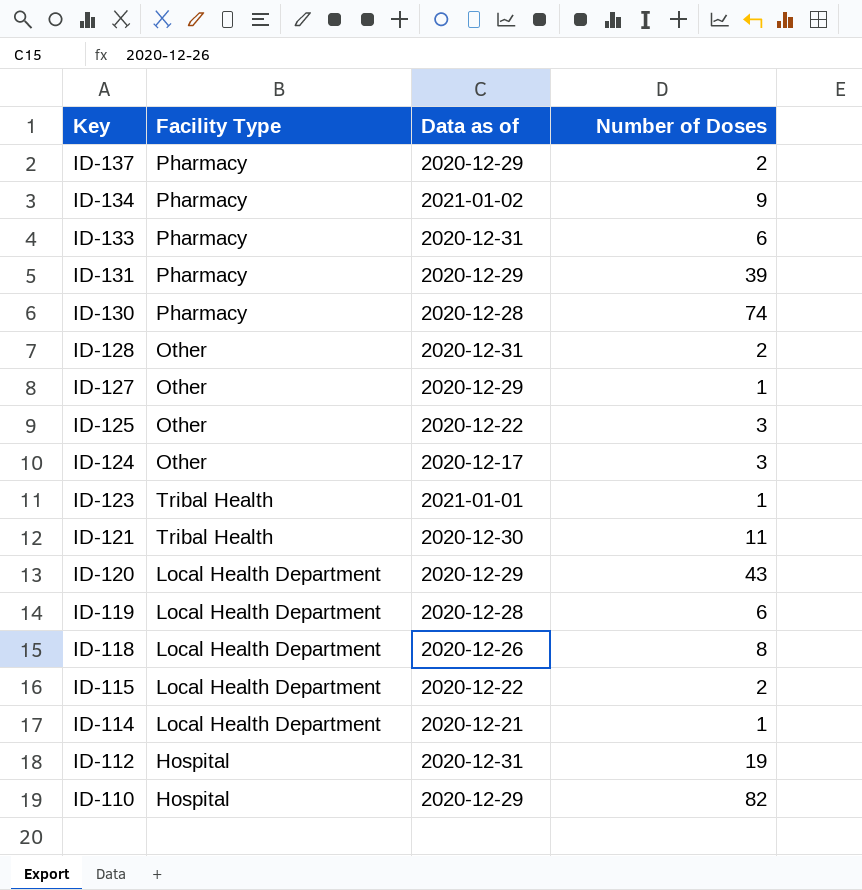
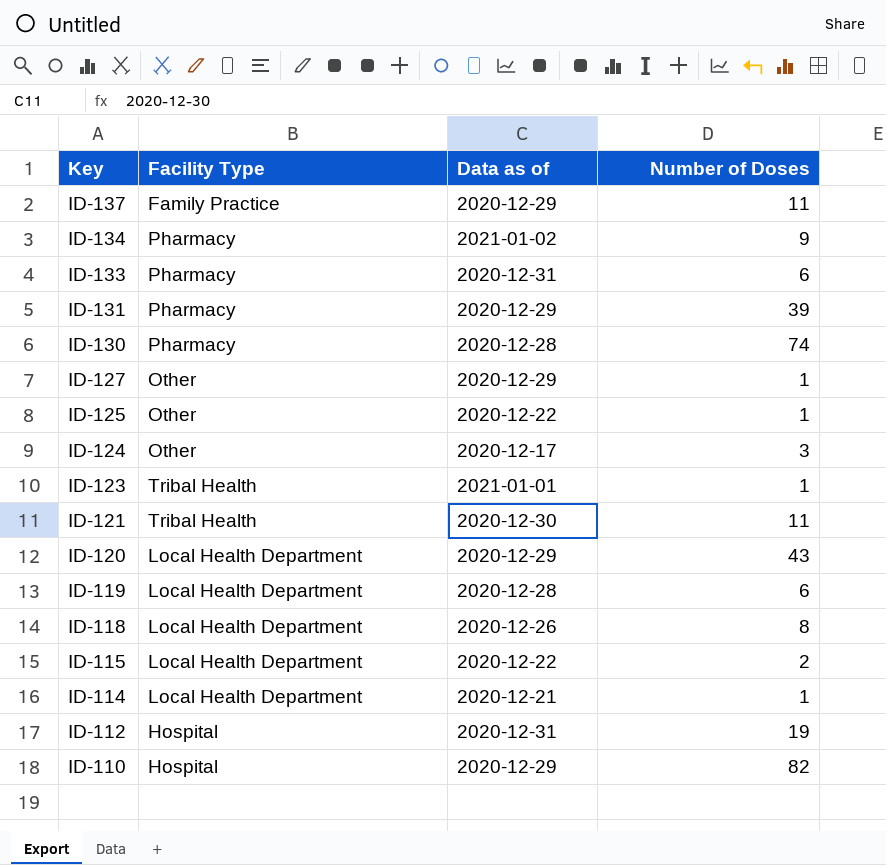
row ID-128: Other | 2020-12-31 | 2 -> none
ID-137 | Facility Type: Pharmacy -> Family Practice
ID-137 | Number of Doses: 2 -> 11
ID-125 | Number of Doses: 3 -> 1

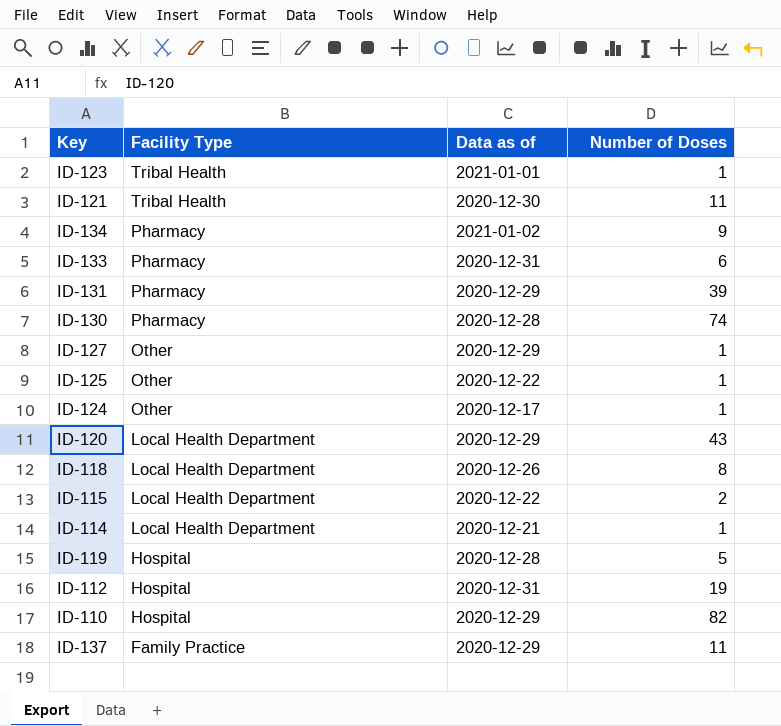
row order: Key descending -> Facility Type descending
ID-124 | Number of Doses: 3 -> 1
ID-119 | Facility Type: Local Health Department -> Hospital
ID-119 | Number of Doses: 6 -> 5

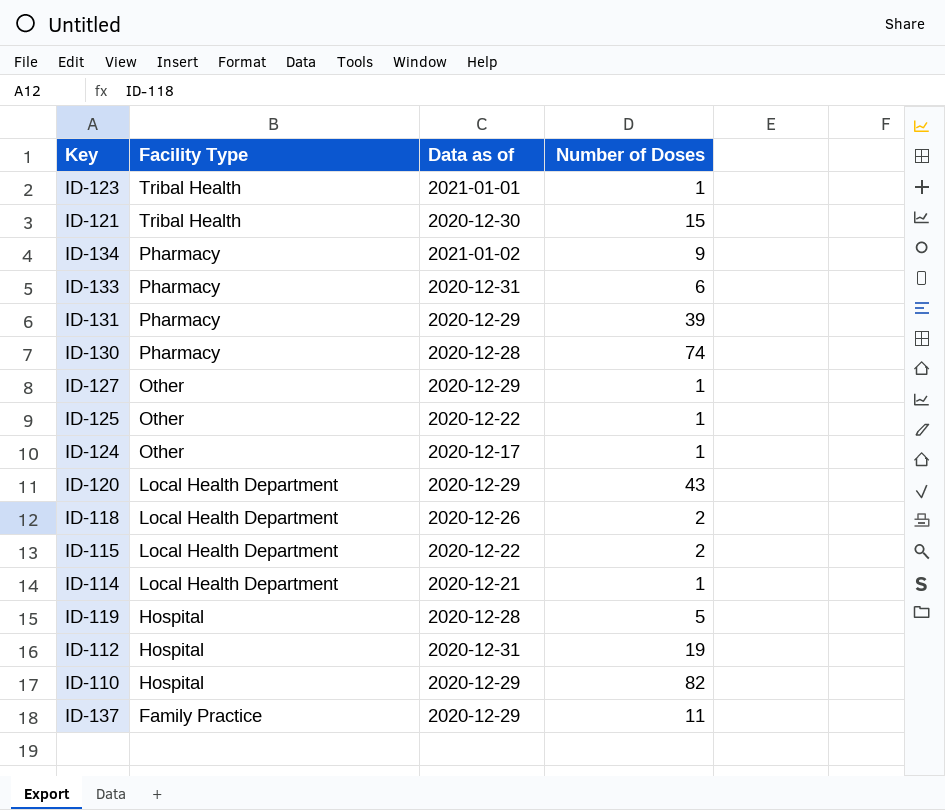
ID-121 | Number of Doses: 11 -> 15
ID-118 | Number of Doses: 8 -> 2

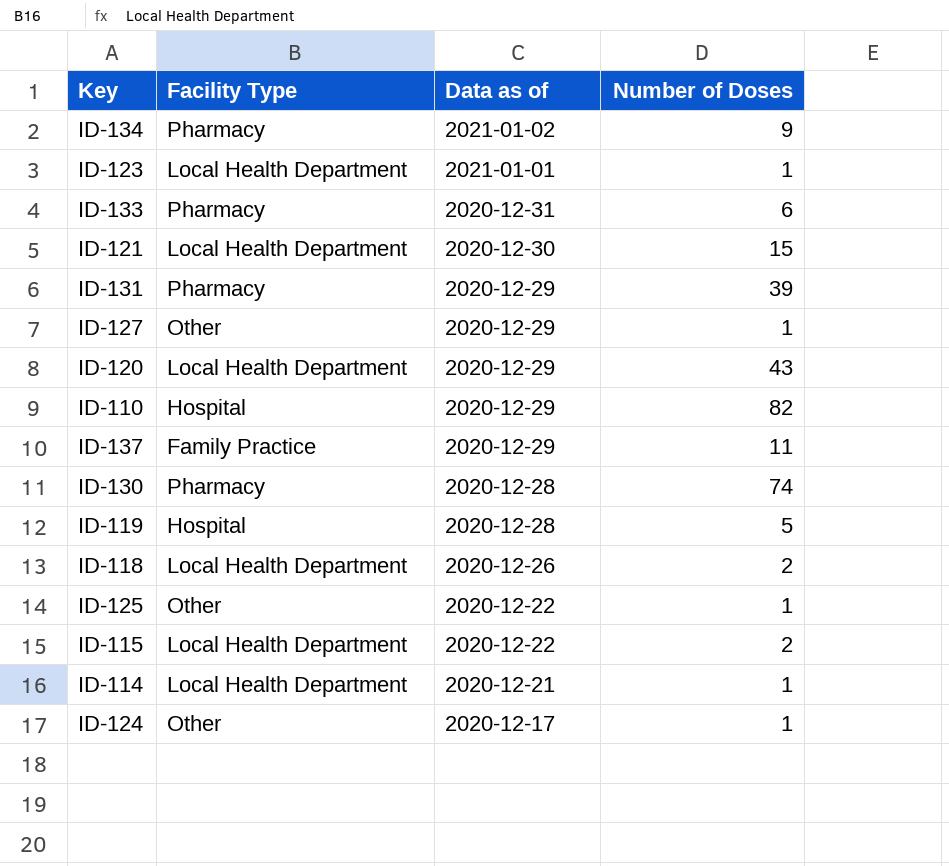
row order: Facility Type descending -> Data as of descending
row ID-112: Hospital | 2020-12-31 | 19 -> none
ID-123 | Facility Type: Tribal Health -> Local Health Department
ID-121 | Facility Type: Tribal Health -> Local Health Department

